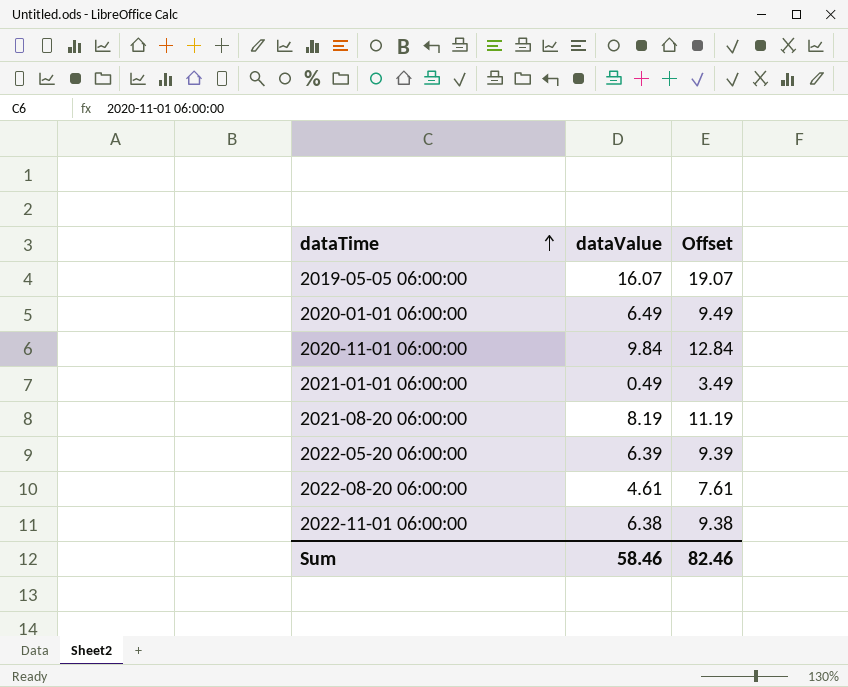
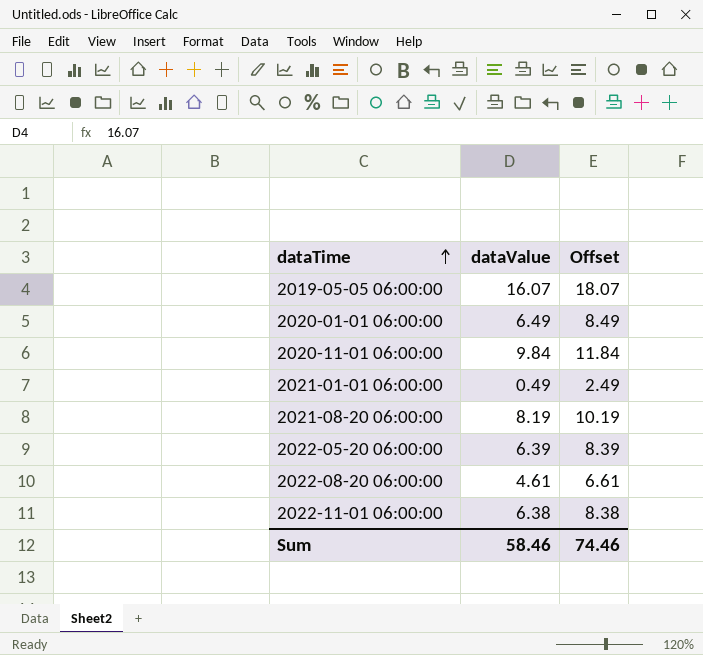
column Offset | formula: [dataValue] + 3 -> [dataValue] + 2
Sum | Offset: 82.46 -> 74.46

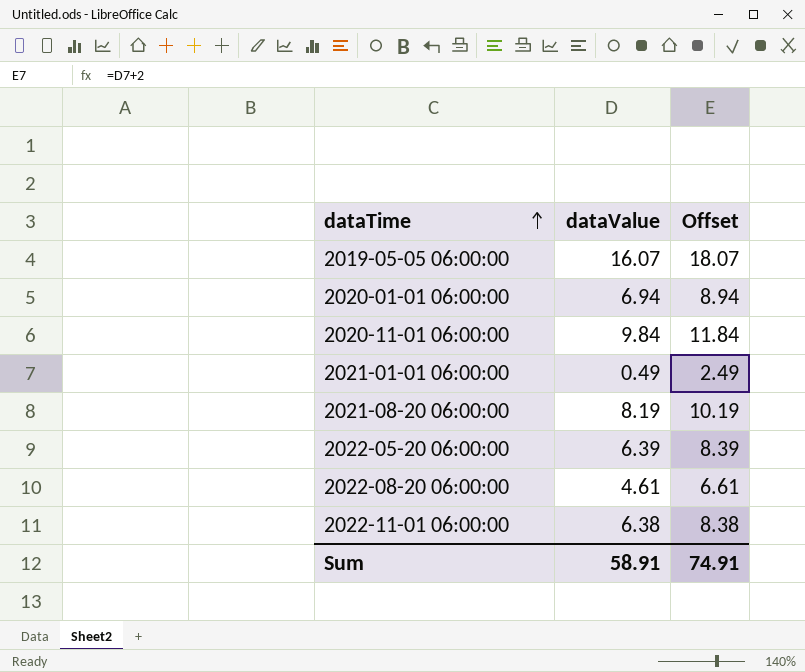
2020-01-01 06:00:00 | dataValue: 6.49 -> 6.94
2020-01-01 06:00:00 | Offset: 8.49 -> 8.94
Sum | dataValue: 58.46 -> 58.91
Sum | Offset: 74.46 -> 74.91

